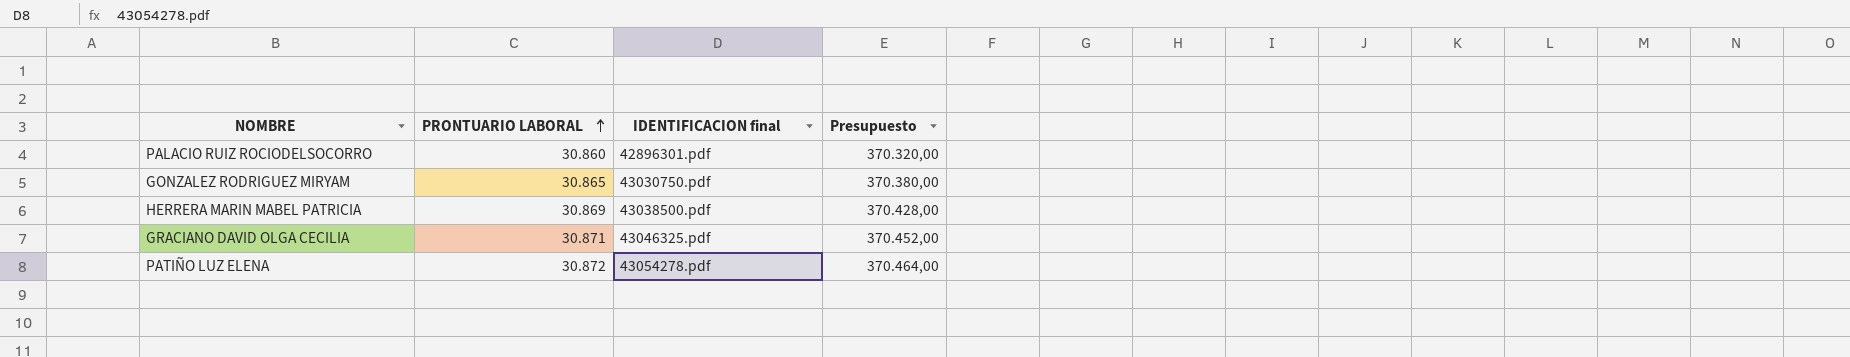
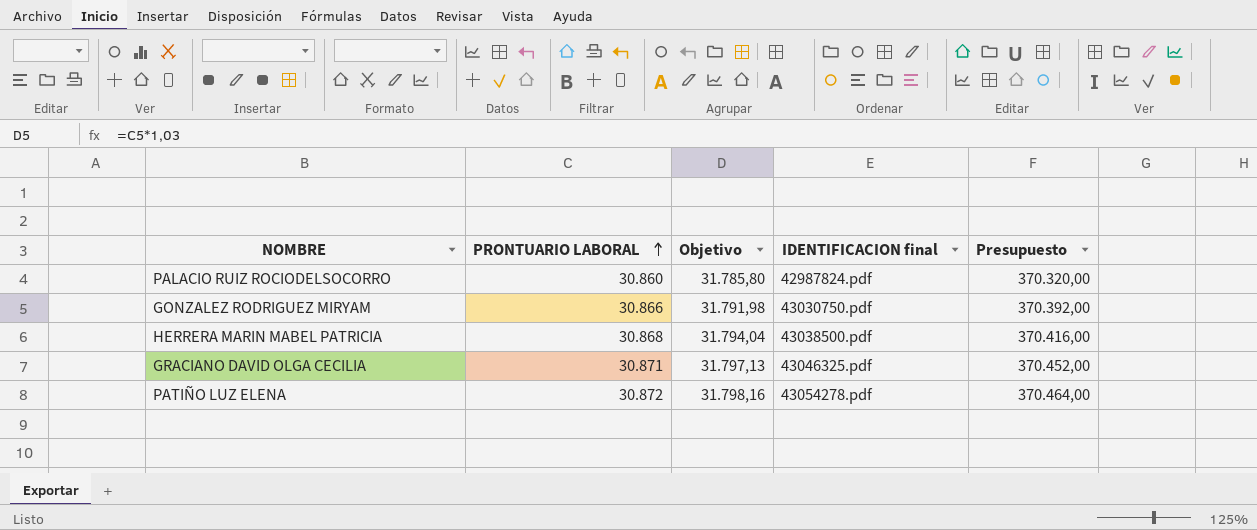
column Objetivo | formula: none -> [PRONTUARIO LABORAL] * 1,03
PALACIO RUIZ ROCIODELSOCORRO | IDENTIFICACION final: 42896301.pdf -> 42987824.pdf
GONZALEZ RODRIGUEZ MIRYAM | PRONTUARIO LABORAL: 30.865 -> 30.866
GONZALEZ RODRIGUEZ MIRYAM | Presupuesto: 370.380,00 -> 370.392,00
HERRERA MARIN MABEL PATRICIA | PRONTUARIO LABORAL: 30.869 -> 30.868
HERRERA MARIN MABEL PATRICIA | Presupuesto: 370.428,00 -> 370.416,00

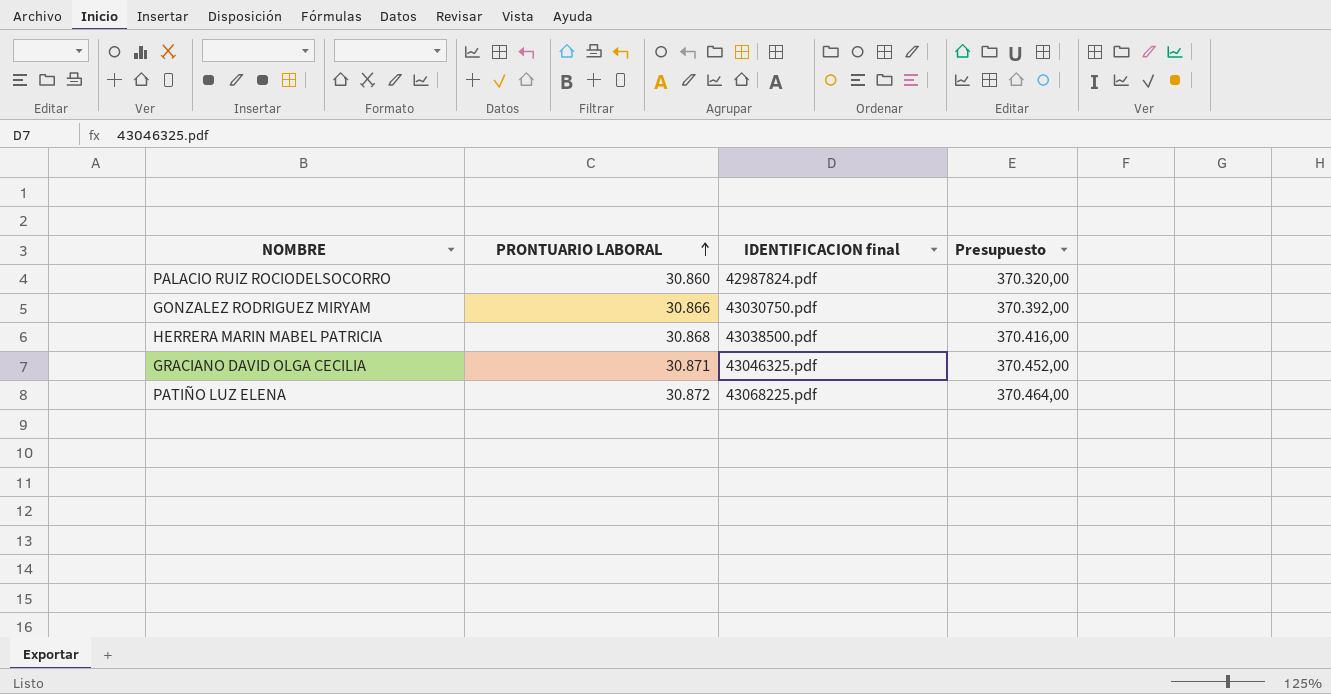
column Objetivo | formula: [PRONTUARIO LABORAL] * 1,03 -> none
PATIÑO LUZ ELENA | IDENTIFICACION final: 43054278.pdf -> 43068225.pdf

